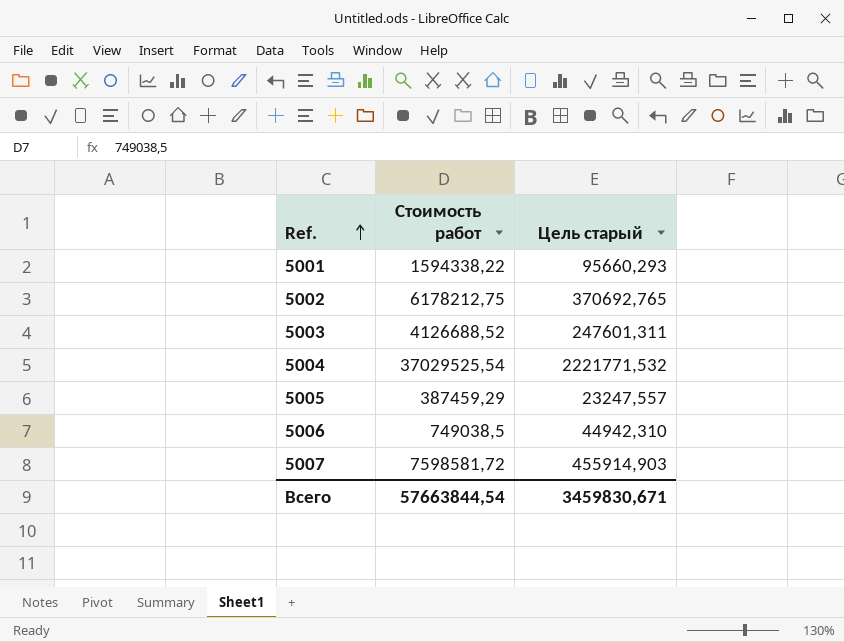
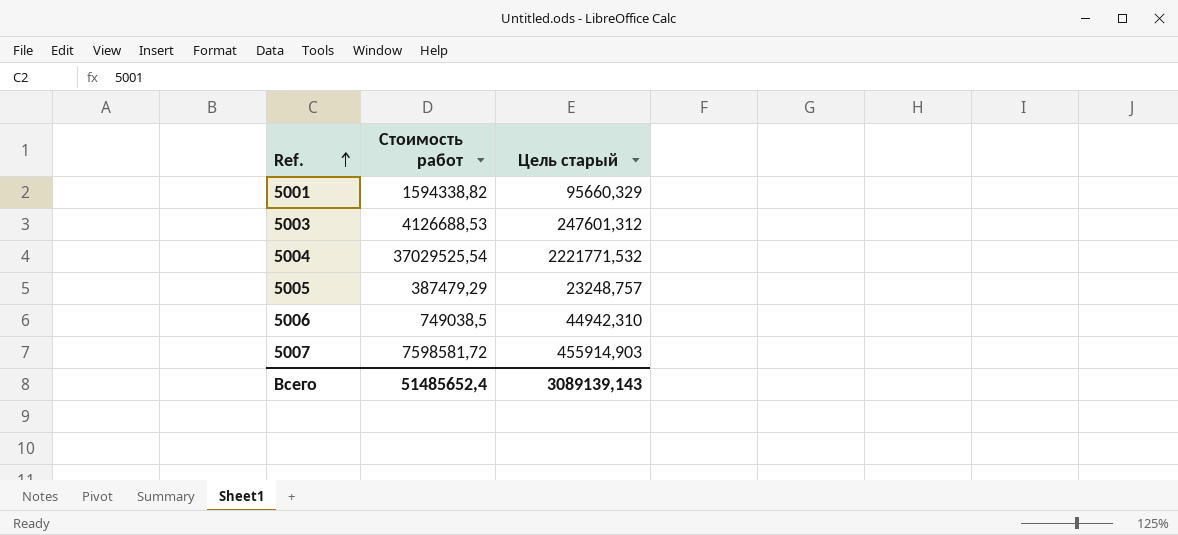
row 5002: 6178212,75 | 370692,765 -> none
5001 | Стоимость работ: 1594338,22 -> 1594338,82
5001 | Цель старый: 95660,293 -> 95660,329
5003 | Стоимость работ: 4126688,52 -> 4126688,53
5003 | Цель старый: 247601,311 -> 247601,312
5005 | Стоимость работ: 387459,29 -> 387479,29
5005 | Цель старый: 23247,557 -> 23248,757
Всего | Стоимость работ: 57663844,54 -> 51485652,4
Всего | Цель старый: 3459830,671 -> 3089139,143

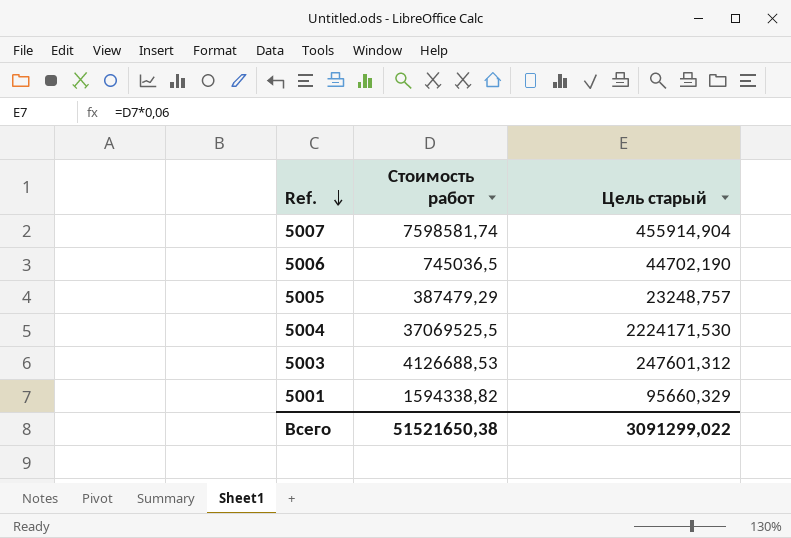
row order: Ref. ascending -> Ref. descending
5007 | Стоимость работ: 7598581,72 -> 7598581,74
5007 | Цель старый: 455914,903 -> 455914,904
5006 | Стоимость работ: 749038,5 -> 745036,5
5006 | Цель старый: 44942,310 -> 44702,190
5004 | Стоимость работ: 37029525,54 -> 37069525,5
5004 | Цель старый: 2221771,532 -> 2224171,530
Всего | Стоимость работ: 51485652,4 -> 51521650,38
Всего | Цель старый: 3089139,143 -> 3091299,022

